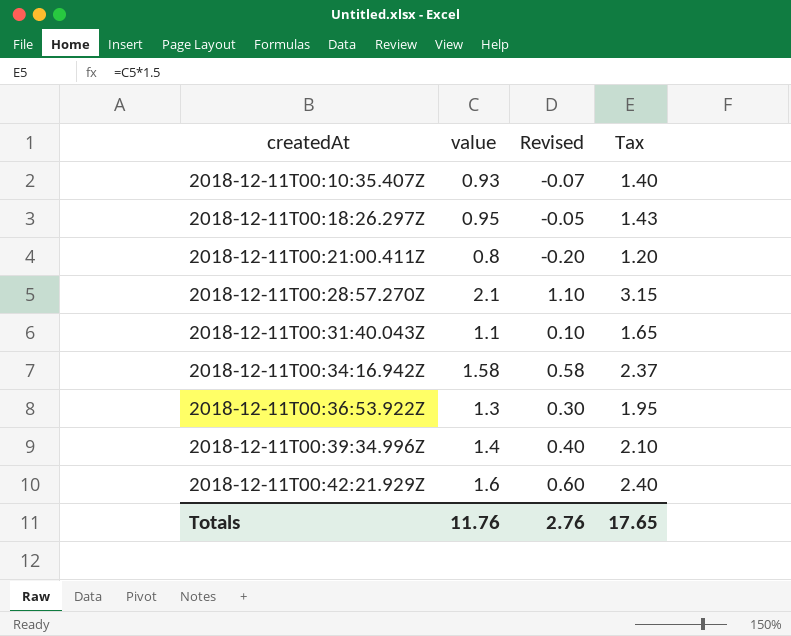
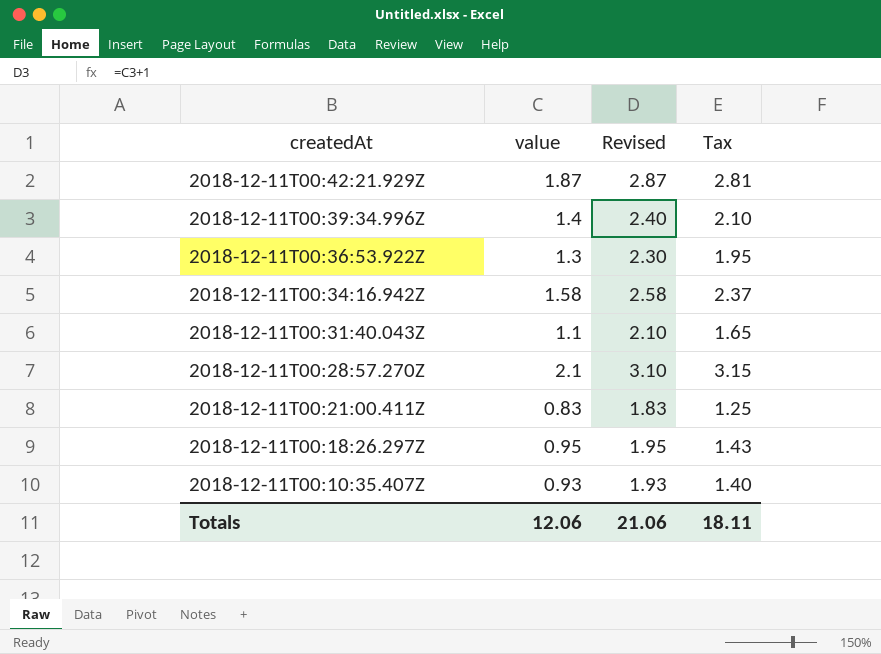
row order: createdAt ascending -> createdAt descending
column Revised | formula: [value] - 1 -> [value] + 1
2018-12-11T00:42:21.929Z | value: 1.6 -> 1.87
2018-12-11T00:42:21.929Z | Tax: 2.40 -> 2.81
2018-12-11T00:21:00.411Z | value: 0.8 -> 0.83
2018-12-11T00:21:00.411Z | Tax: 1.20 -> 1.25
Totals | value: 11.76 -> 12.06
Totals | Revised: 2.76 -> 21.06
Totals | Tax: 17.65 -> 18.11

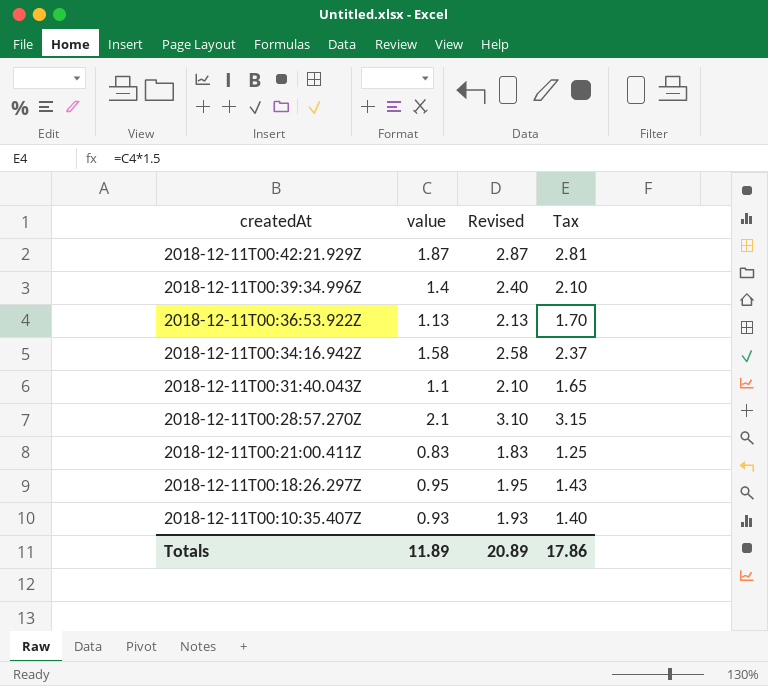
2018-12-11T00:36:53.922Z | value: 1.3 -> 1.13
2018-12-11T00:36:53.922Z | Revised: 2.30 -> 2.13
2018-12-11T00:36:53.922Z | Tax: 1.95 -> 1.70
Totals | value: 12.06 -> 11.89
Totals | Revised: 21.06 -> 20.89
Totals | Tax: 18.11 -> 17.86

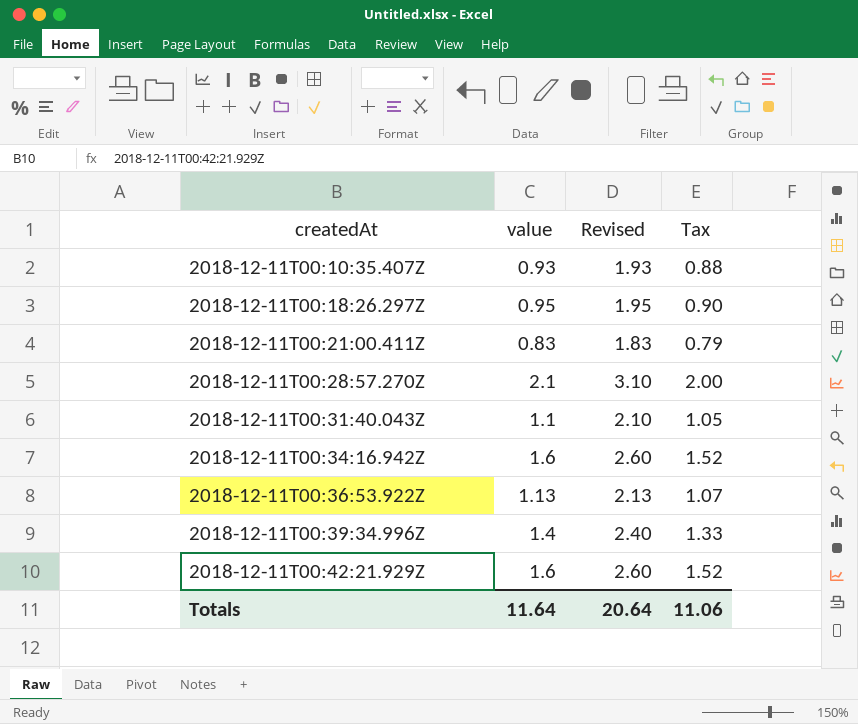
row order: createdAt descending -> createdAt ascending
column Tax | formula: [value] * 1.5 -> [value] * 0.95
2018-12-11T00:34:16.942Z | value: 1.58 -> 1.6
2018-12-11T00:34:16.942Z | Revised: 2.58 -> 2.60
2018-12-11T00:42:21.929Z | value: 1.87 -> 1.6
2018-12-11T00:42:21.929Z | Revised: 2.87 -> 2.60
Totals | value: 11.89 -> 11.64
Totals | Revised: 20.89 -> 20.64
Totals | Tax: 17.86 -> 11.06

